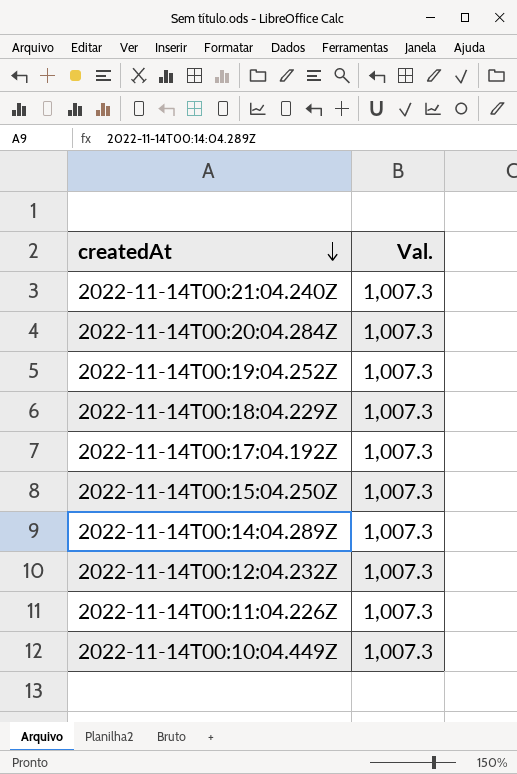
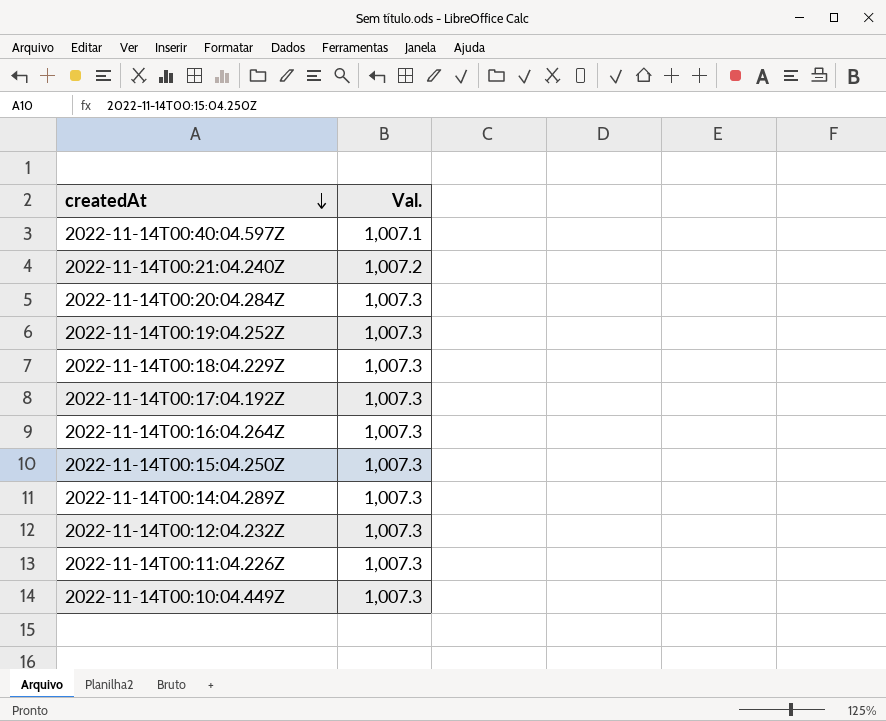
row 2022-11-14T00:40:04.597Z: none -> 1,007.1
2022-11-14T00:21:04.240Z | Val.: 1,007.3 -> 1,007.2
row 2022-11-14T00:16:04.264Z: none -> 1,007.3

